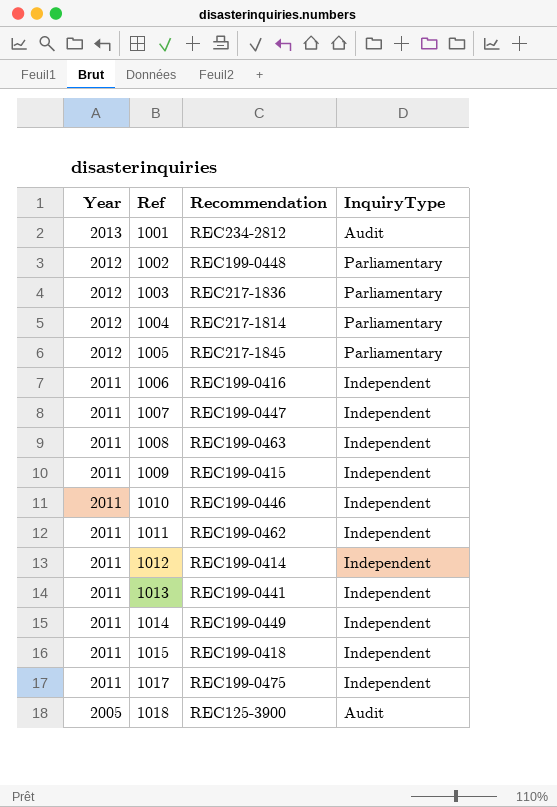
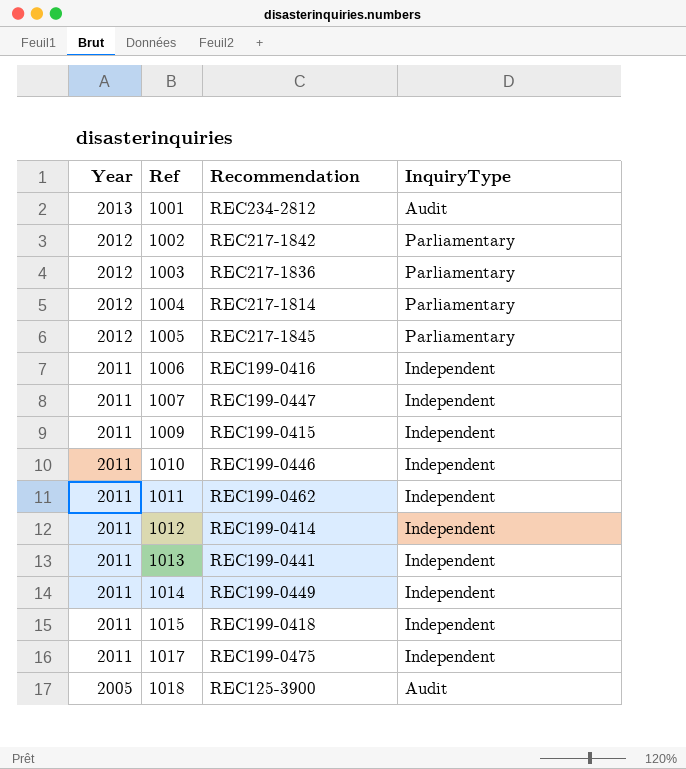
row 1008: 2011 | REC199-0463 | Independent -> none
1002 | Recommendation: REC199-0448 -> REC217-1842

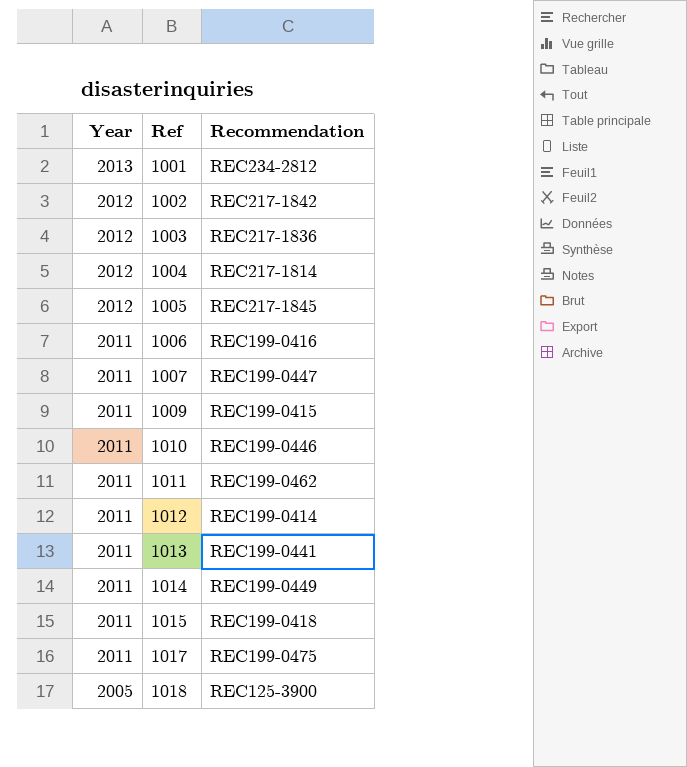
column InquiryType | position: 4 -> none

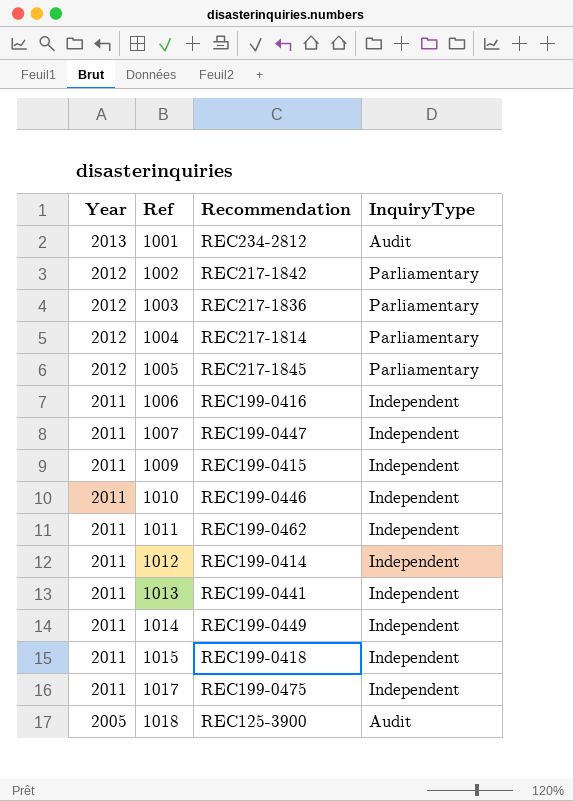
column InquiryType | position: none -> 4

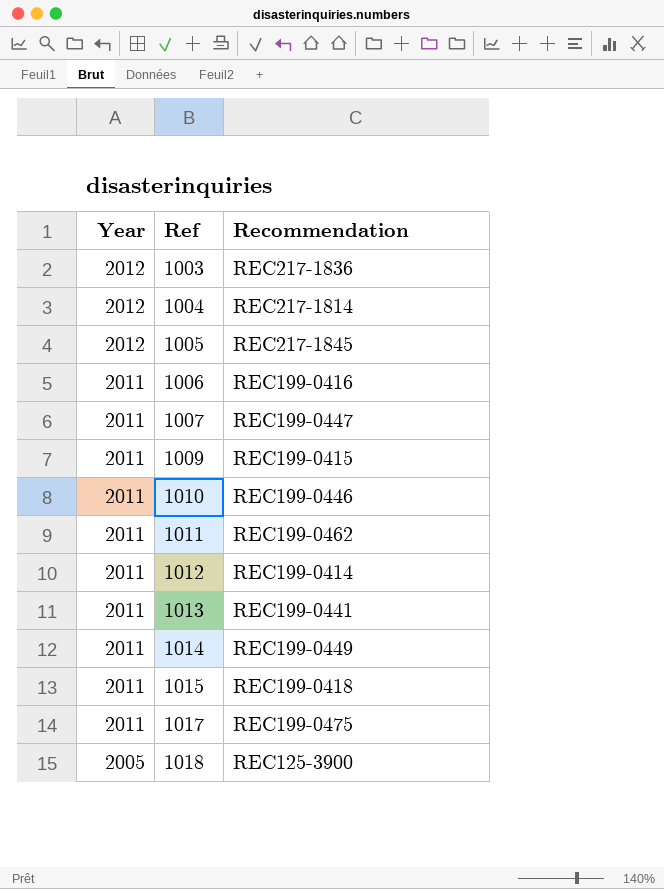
column InquiryType | position: 4 -> none
row 1001: 2013 | REC234-2812 | Audit -> none
row 1002: 2012 | REC217-1842 | Parliamentary -> none

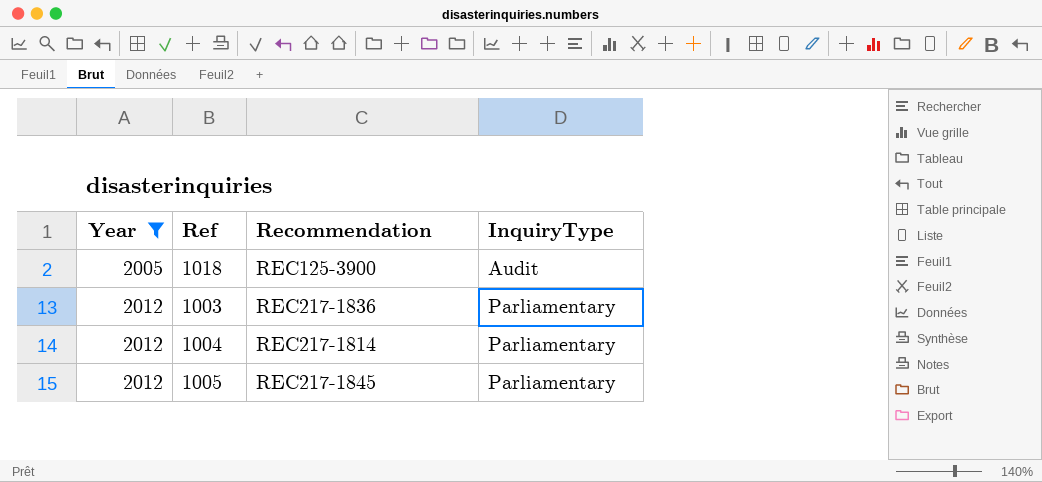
filter: none -> Year != 2011
row order: Year descending -> Year ascending
column InquiryType | position: none -> 4

